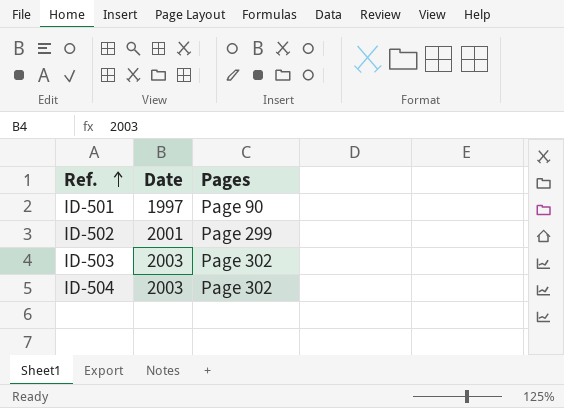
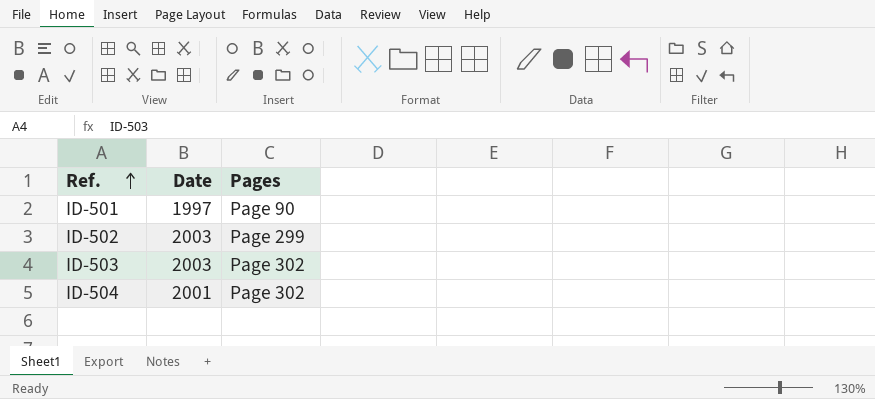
ID-502 | Date: 2001 -> 2003
ID-504 | Date: 2003 -> 2001

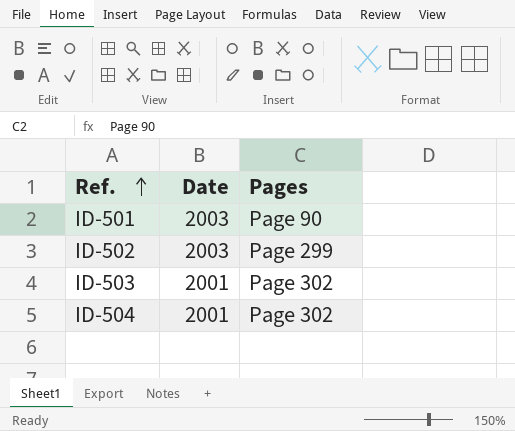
ID-501 | Date: 1997 -> 2003
ID-503 | Date: 2003 -> 2001

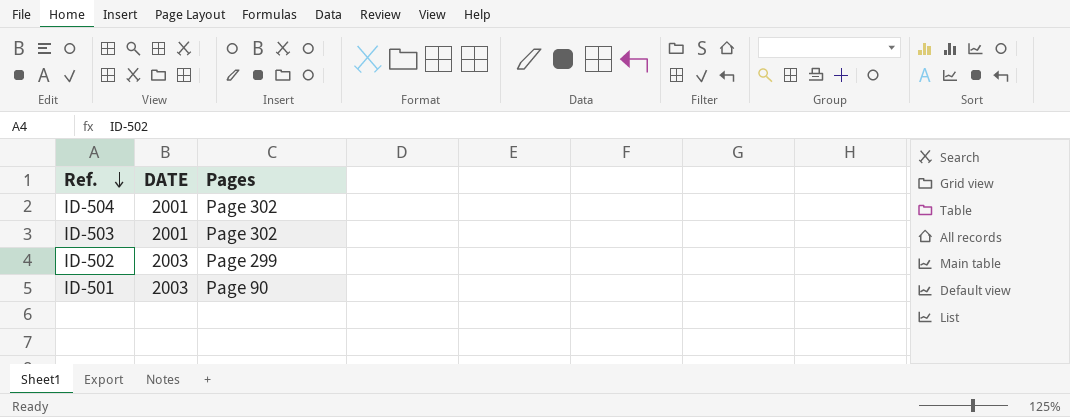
row order: Ref. ascending -> Ref. descending
column name: Date -> DATE

